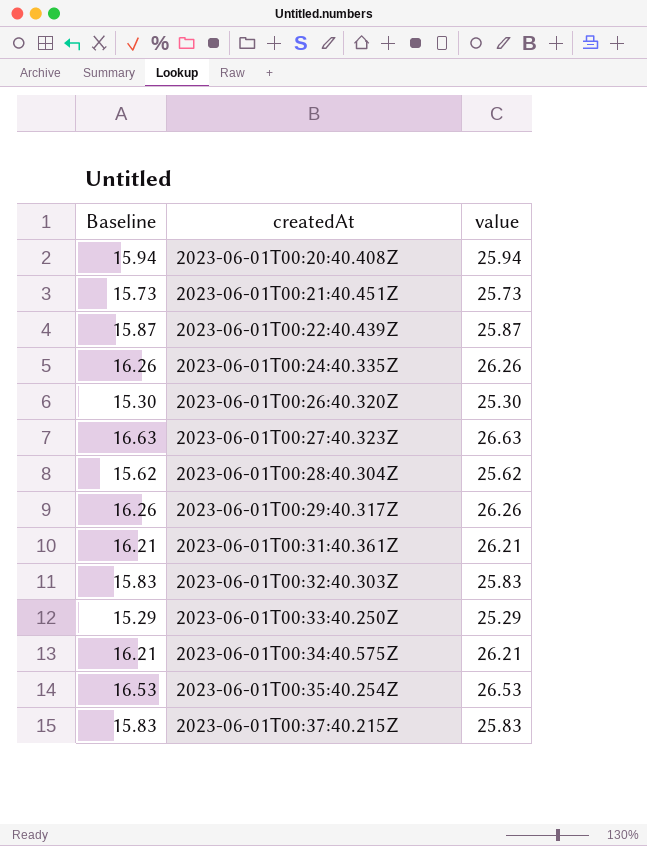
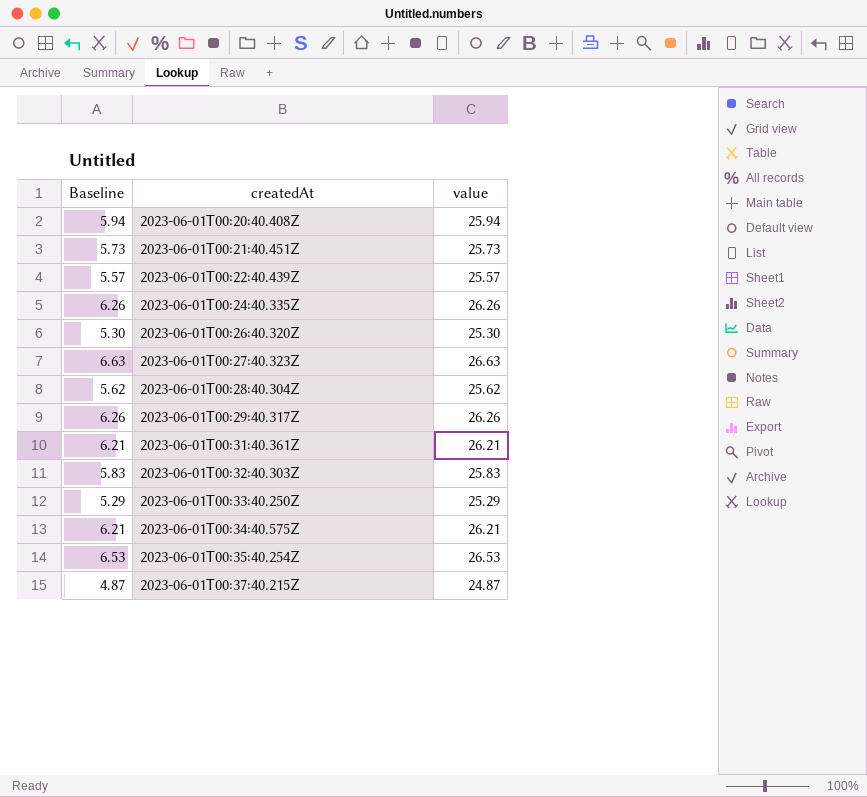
column Baseline | formula: [value] - 10 -> [value] - 20
2023-06-01T00:22:40.439Z | value: 25.87 -> 25.57
2023-06-01T00:37:40.215Z | value: 25.83 -> 24.87

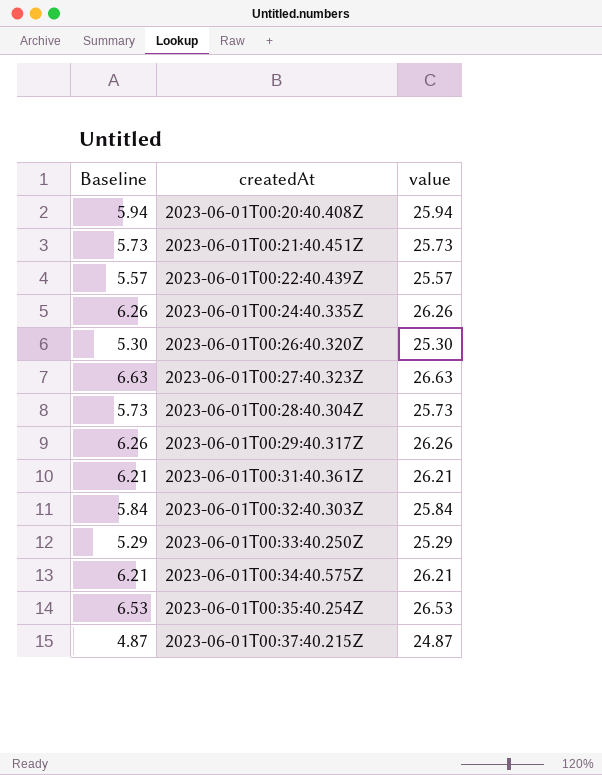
2023-06-01T00:28:40.304Z | Baseline: 5.62 -> 5.73
2023-06-01T00:28:40.304Z | value: 25.62 -> 25.73
2023-06-01T00:32:40.303Z | Baseline: 5.83 -> 5.84
2023-06-01T00:32:40.303Z | value: 25.83 -> 25.84

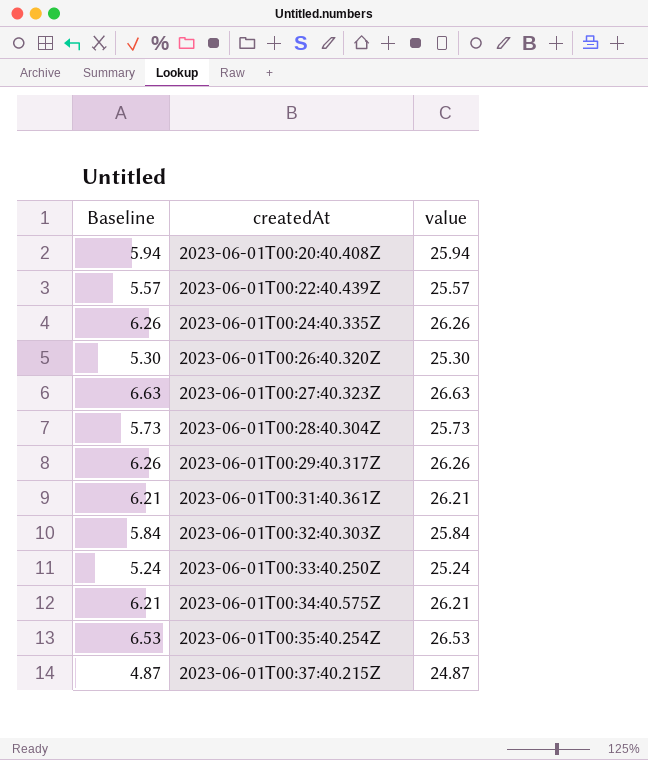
row 2023-06-01T00:21:40.451Z: 5.73 | 25.73 -> none
2023-06-01T00:33:40.250Z | Baseline: 5.29 -> 5.24
2023-06-01T00:33:40.250Z | value: 25.29 -> 25.24

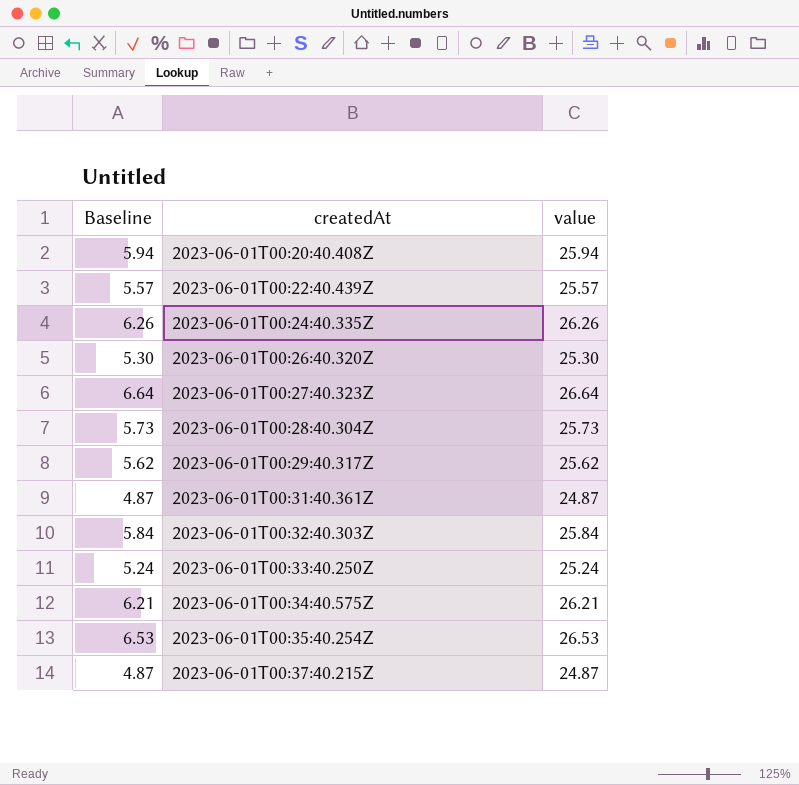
2023-06-01T00:27:40.323Z | Baseline: 6.63 -> 6.64
2023-06-01T00:27:40.323Z | value: 26.63 -> 26.64
2023-06-01T00:29:40.317Z | Baseline: 6.26 -> 5.62
2023-06-01T00:29:40.317Z | value: 26.26 -> 25.62
2023-06-01T00:31:40.361Z | Baseline: 6.21 -> 4.87
2023-06-01T00:31:40.361Z | value: 26.21 -> 24.87

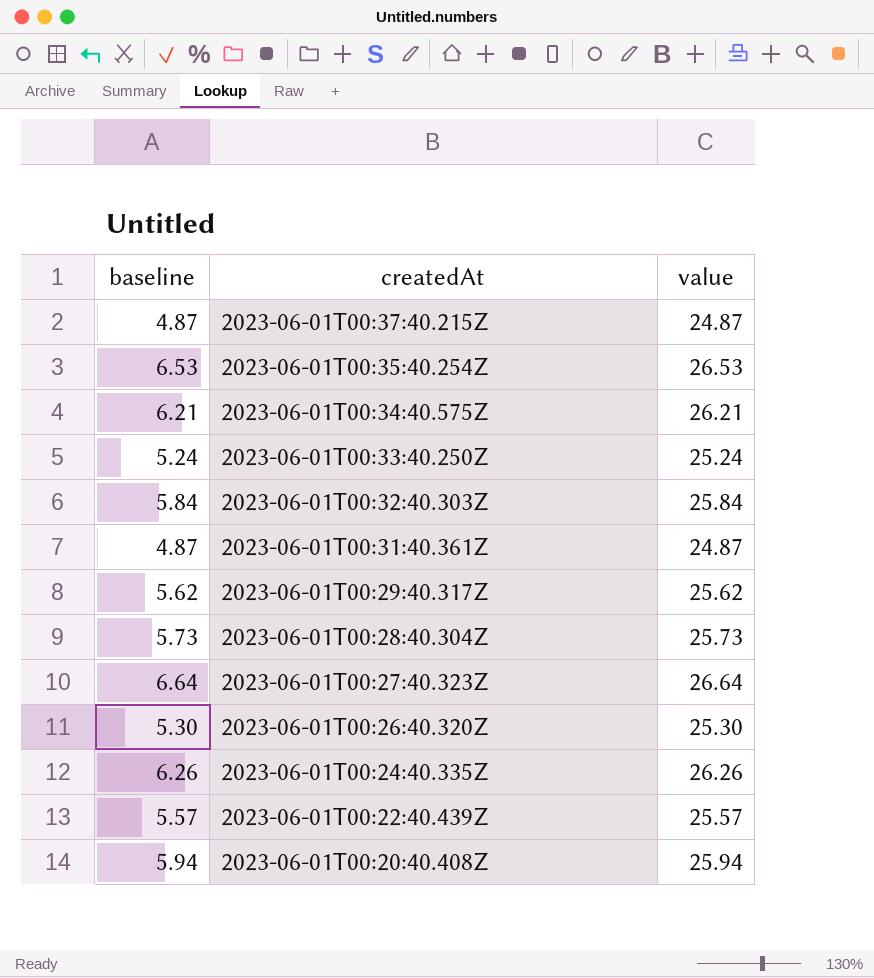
row order: createdAt ascending -> createdAt descending
column name: Baseline -> baseline

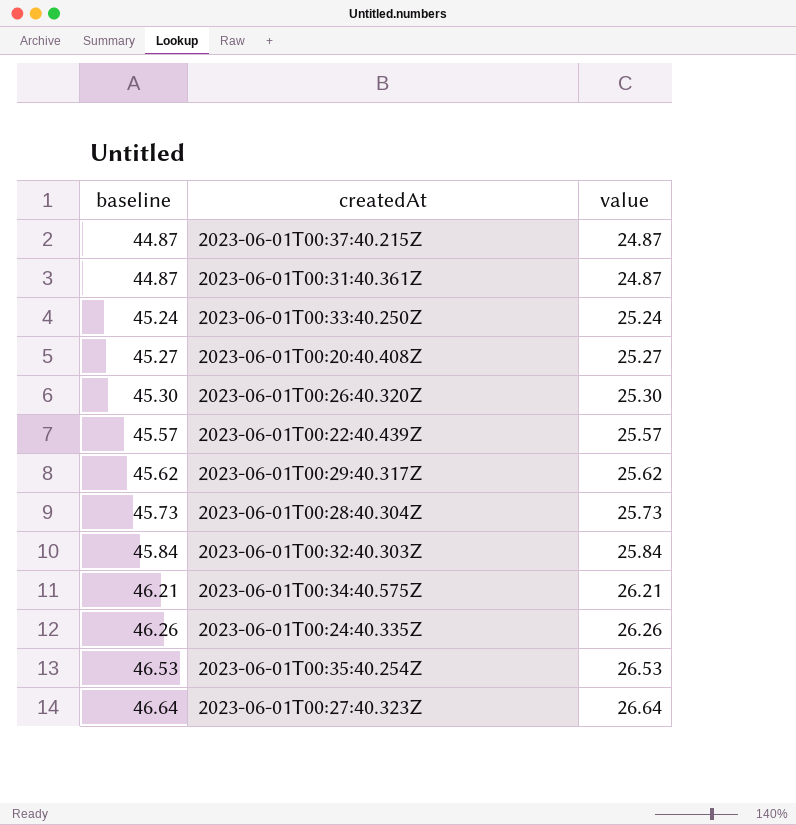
row order: createdAt descending -> baseline ascending
column baseline | formula: [value] - 20 -> [value] + 20
2023-06-01T00:20:40.408Z | value: 25.94 -> 25.27

